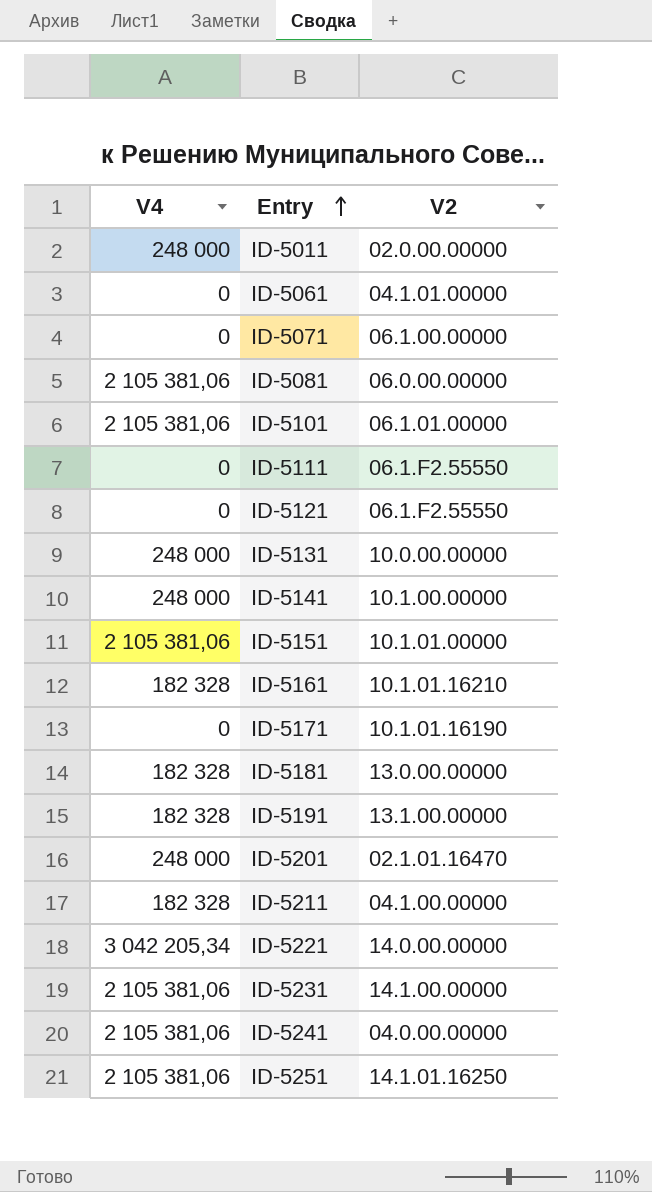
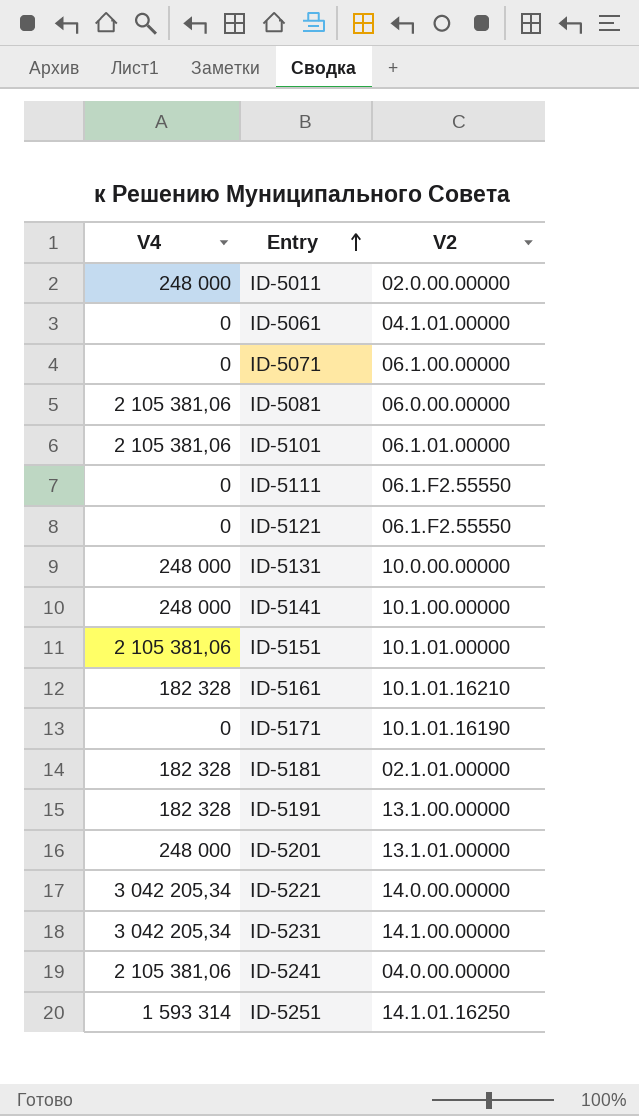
row ID-5211: 182 328 | 04.1.00.00000 -> none
ID-5181 | V2: 13.0.00.00000 -> 02.1.01.00000
ID-5201 | V2: 02.1.01.16470 -> 13.1.01.00000
ID-5231 | V4: 2 105 381,06 -> 3 042 205,34
ID-5251 | V4: 2 105 381,06 -> 1 593 314

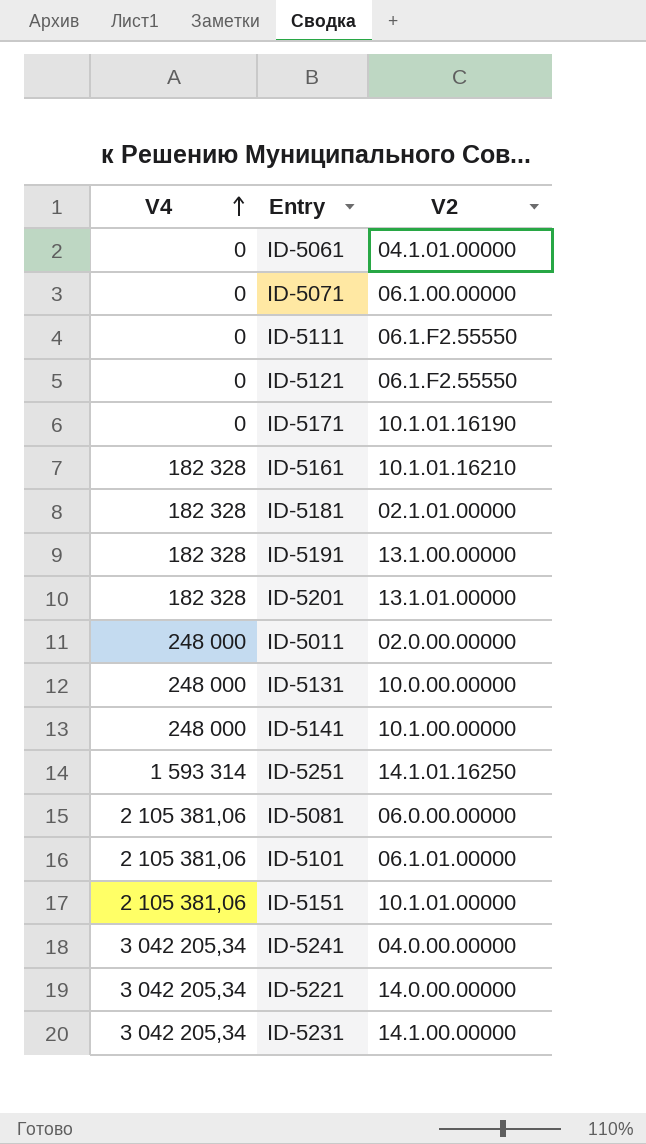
row order: Entry ascending -> V4 ascending
ID-5201 | V4: 248 000 -> 182 328
ID-5241 | V4: 2 105 381,06 -> 3 042 205,34

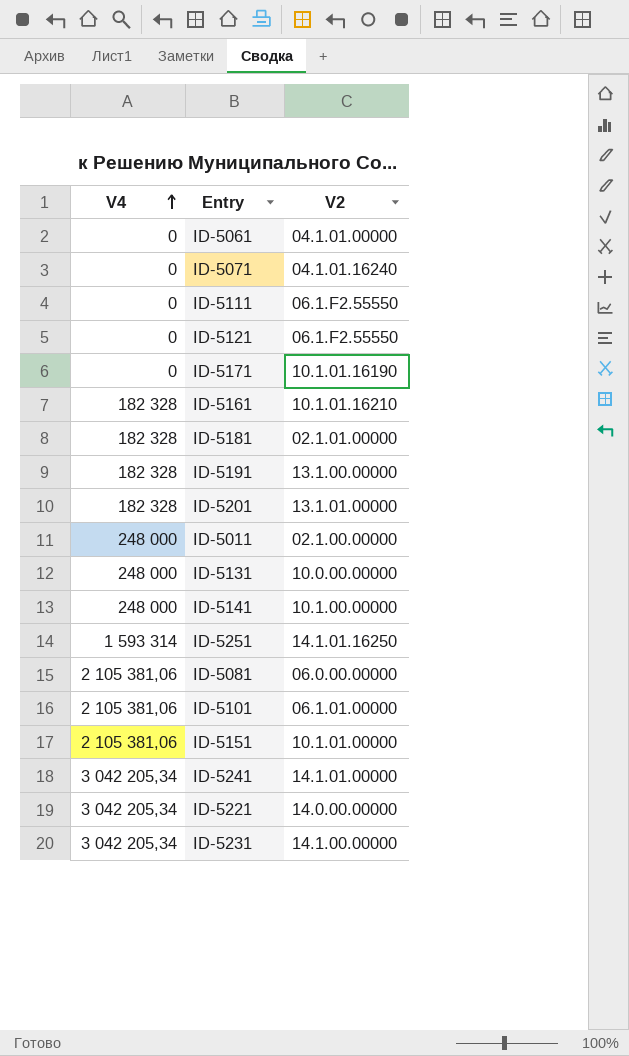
ID-5071 | V2: 06.1.00.00000 -> 04.1.01.16240
ID-5011 | V2: 02.0.00.00000 -> 02.1.00.00000
ID-5241 | V2: 04.0.00.00000 -> 14.1.01.00000

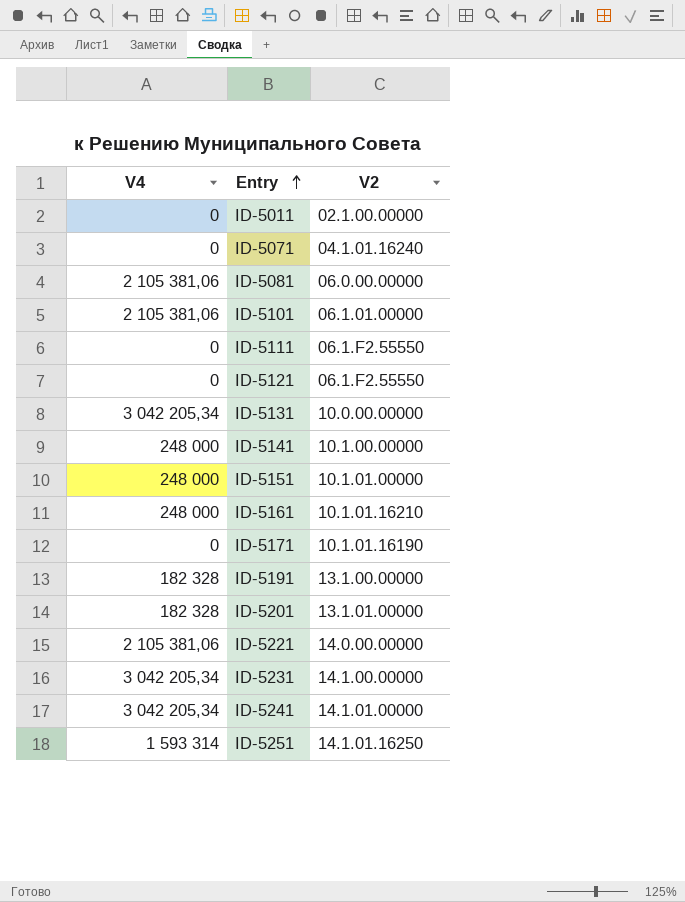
row order: V4 ascending -> Entry ascending
row ID-5061: 0 | 04.1.01.00000 -> none
row ID-5181: 182 328 | 02.1.01.00000 -> none
ID-5011 | V4: 248 000 -> 0
ID-5131 | V4: 248 000 -> 3 042 205,34
ID-5151 | V4: 2 105 381,06 -> 248 000
ID-5161 | V4: 182 328 -> 248 000
ID-5221 | V4: 3 042 205,34 -> 2 105 381,06

